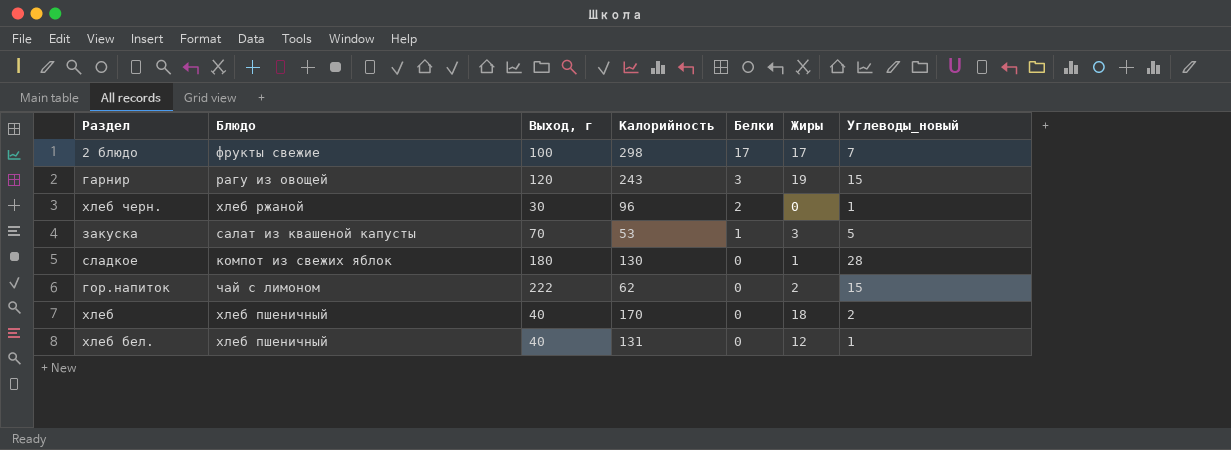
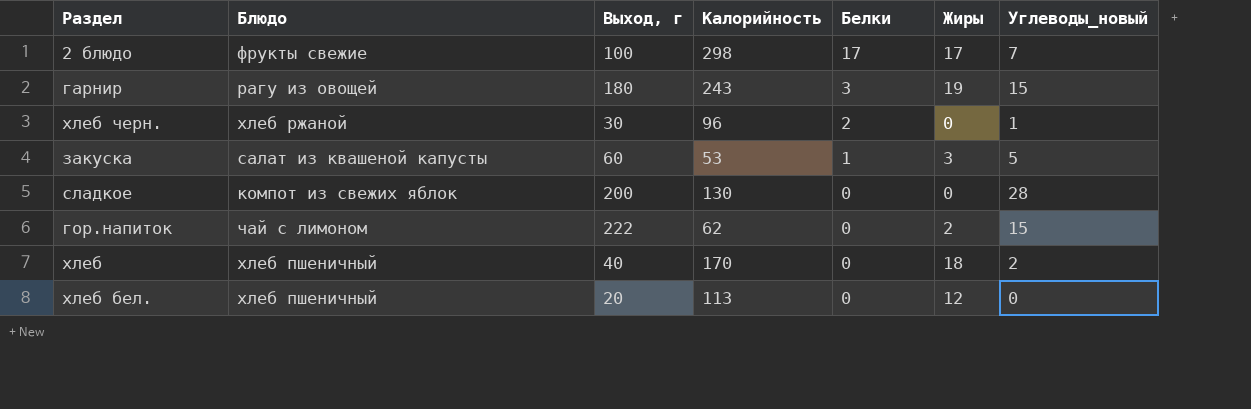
гарнир | Выход, г: 120 -> 180
закуска | Выход, г: 70 -> 60
сладкое | Выход, г: 180 -> 200
сладкое | Жиры: 1 -> 0
хлеб бел. | Выход, г: 40 -> 20
хлеб бел. | Калорийность: 131 -> 113
хлеб бел. | Углеводы_новый: 1 -> 0

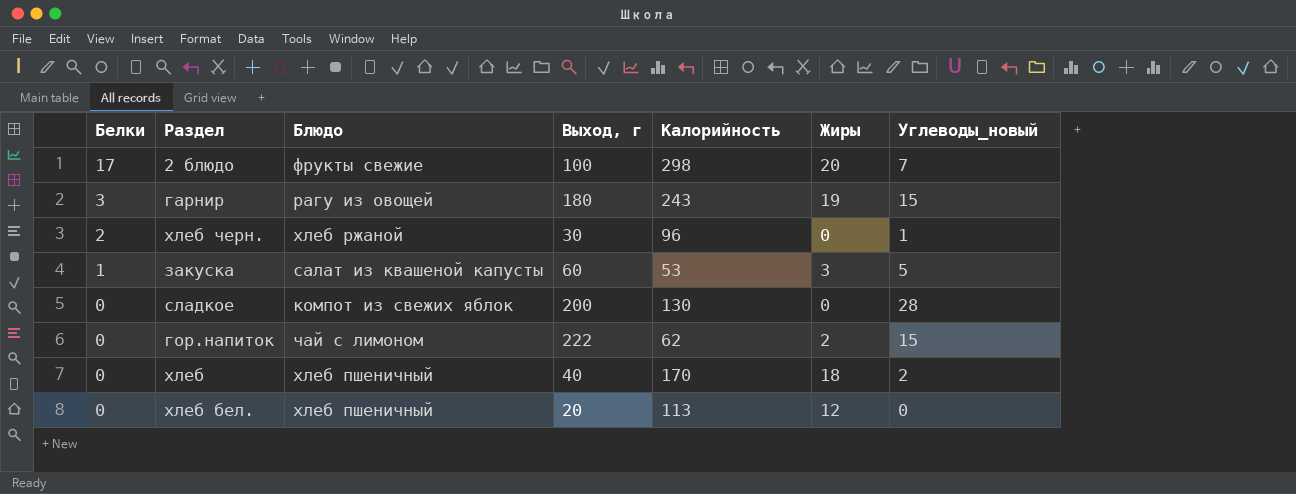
column Белки | position: 5 -> 1
2 блюдо | Жиры: 17 -> 20

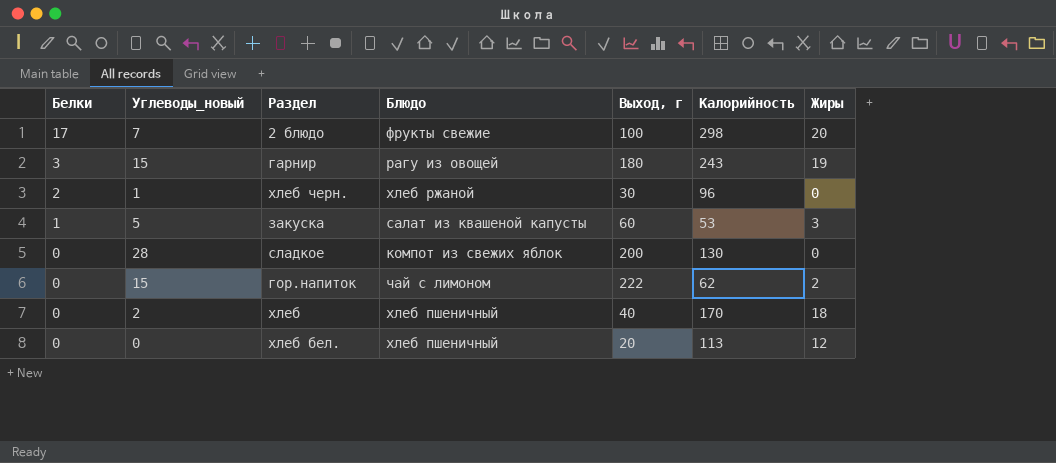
column Углеводы_новый | position: 7 -> 2

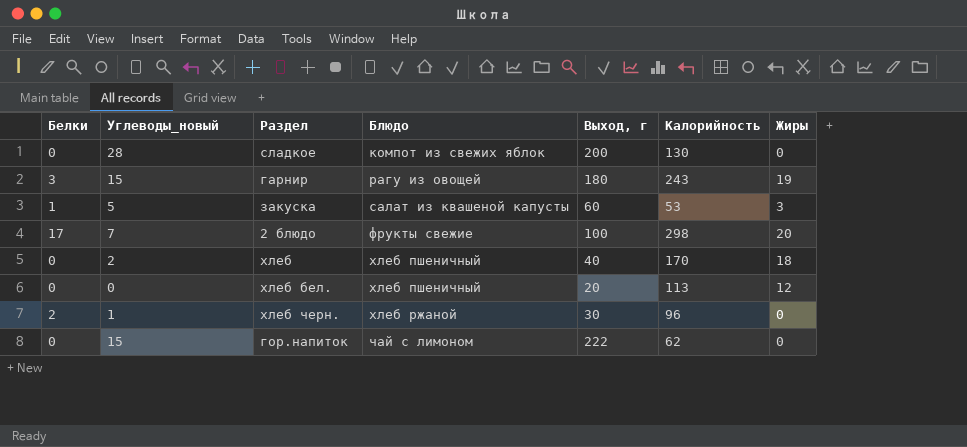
row order: Белки descending -> Блюдо ascending
гор.напиток | Жиры: 2 -> 0

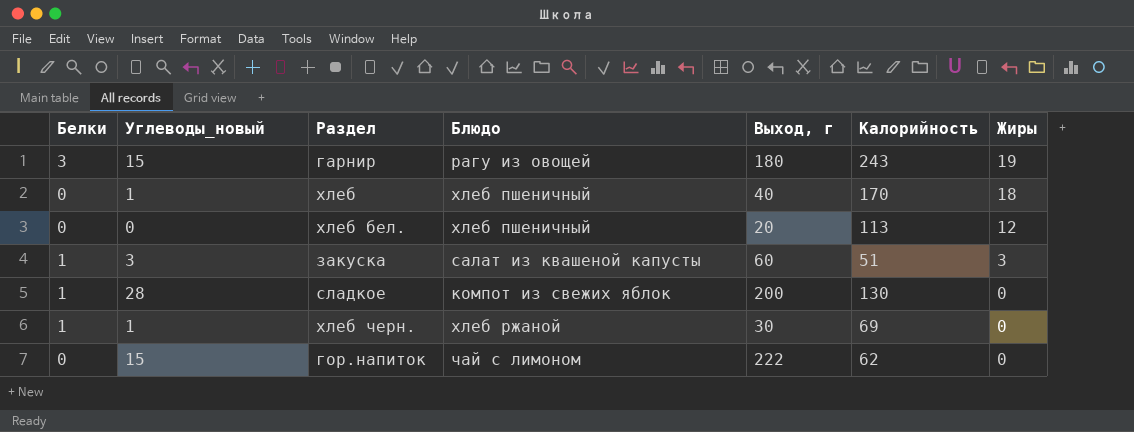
row order: Блюдо ascending -> Жиры descending
row 2 блюдо: 17 | 7 | фрукты свежие | 100 | 298 | 20 -> none
хлеб | Углеводы_новый: 2 -> 1
закуска | Углеводы_новый: 5 -> 3
закуска | Калорийность: 53 -> 51
сладкое | Белки: 0 -> 1
хлеб черн. | Белки: 2 -> 1
хлеб черн. | Калорийность: 96 -> 69

